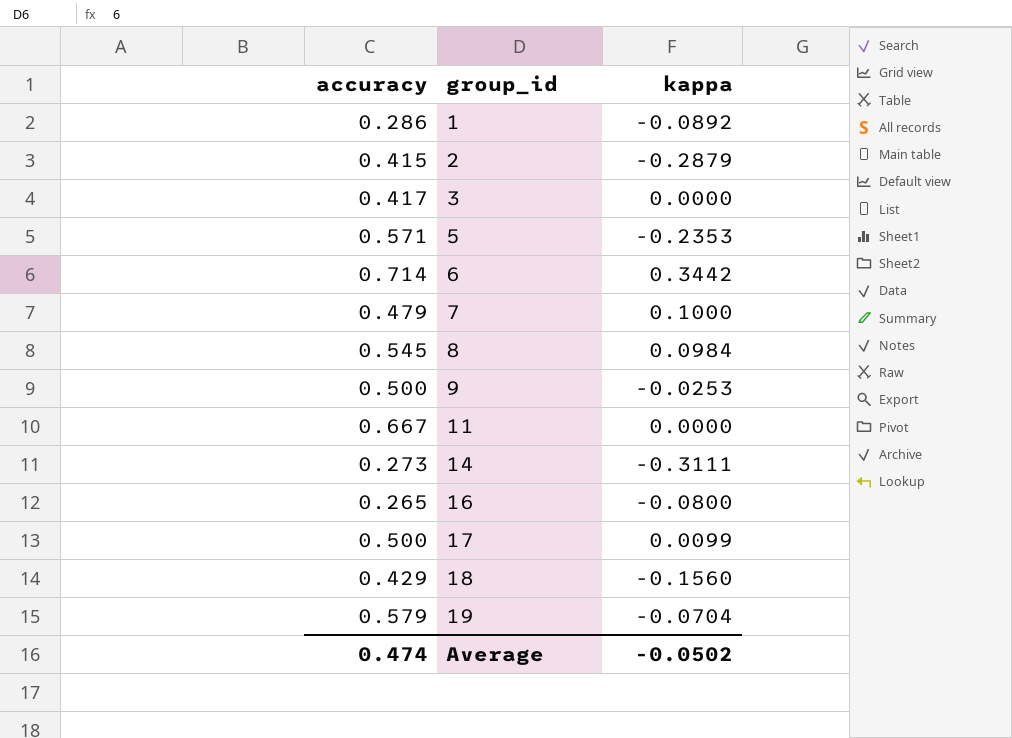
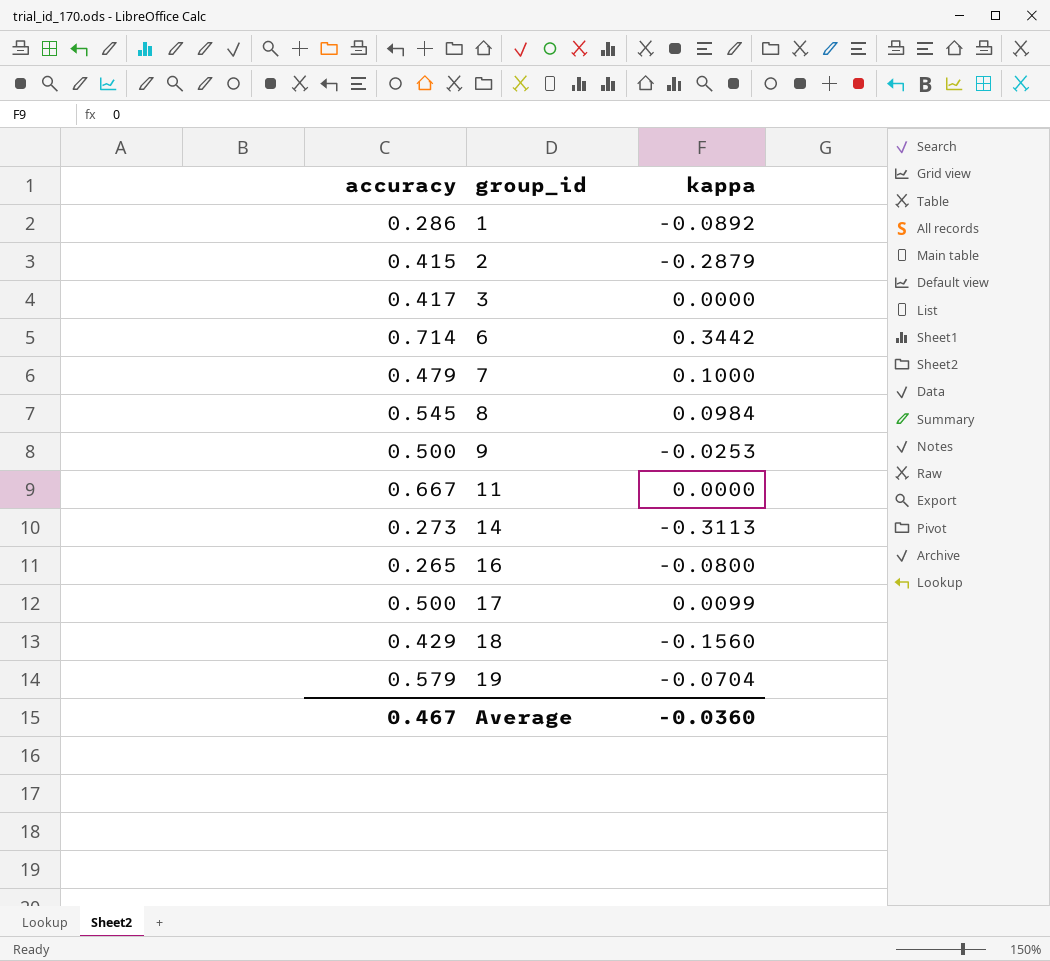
row 5: 0.571 | -0.2353 -> none
14 | kappa: -0.3111 -> -0.3113
Average | accuracy: 0.474 -> 0.467
Average | kappa: -0.0502 -> -0.0360

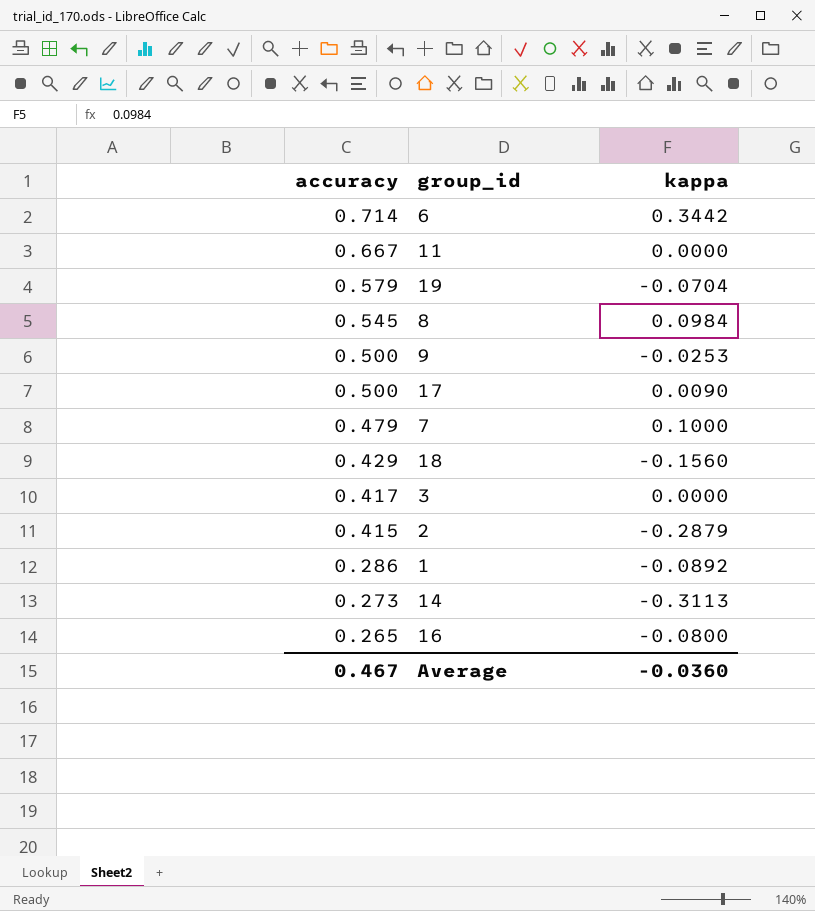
row order: group_id ascending -> accuracy descending
17 | kappa: 0.0099 -> 0.0090

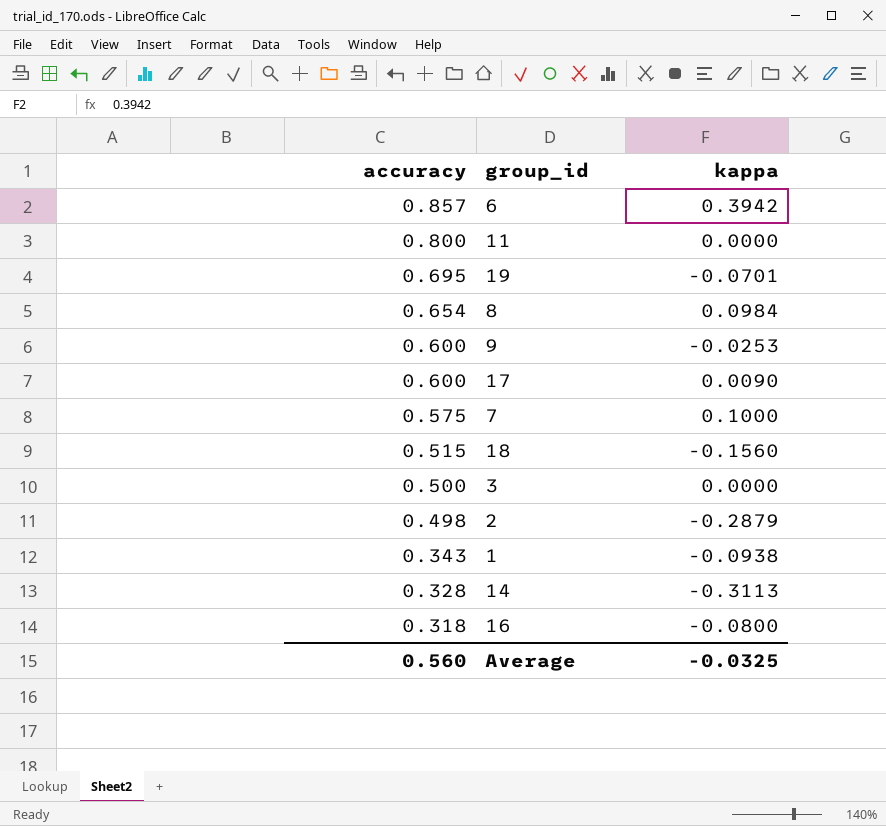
6 | accuracy: 0.714 -> 0.857
6 | kappa: 0.3442 -> 0.3942
11 | accuracy: 0.667 -> 0.800
19 | accuracy: 0.579 -> 0.695
19 | kappa: -0.0704 -> -0.0701
8 | accuracy: 0.545 -> 0.654
9 | accuracy: 0.500 -> 0.600
17 | accuracy: 0.500 -> 0.600
7 | accuracy: 0.479 -> 0.575
18 | accuracy: 0.429 -> 0.515
3 | accuracy: 0.417 -> 0.500
2 | accuracy: 0.415 -> 0.498
1 | accuracy: 0.286 -> 0.343
1 | kappa: -0.0892 -> -0.0938
14 | accuracy: 0.273 -> 0.328
16 | accuracy: 0.265 -> 0.318
Average | accuracy: 0.467 -> 0.560
Average | kappa: -0.0360 -> -0.0325

